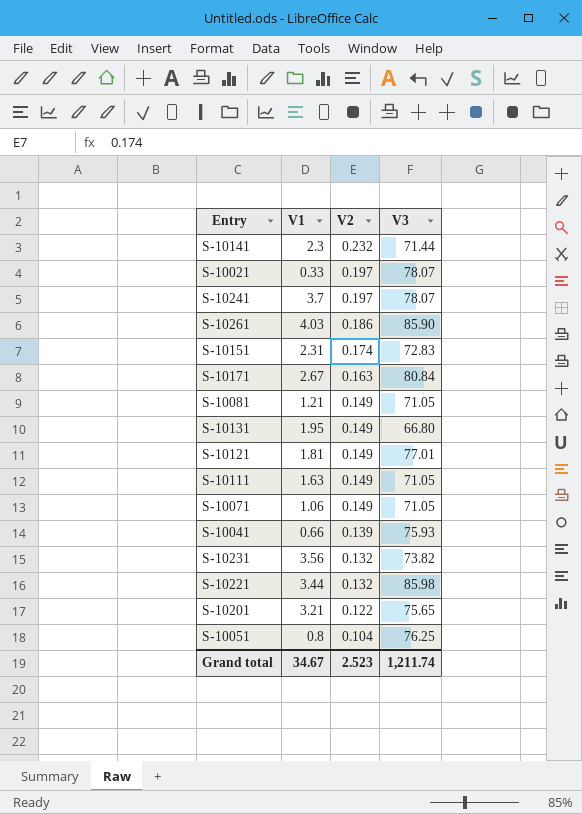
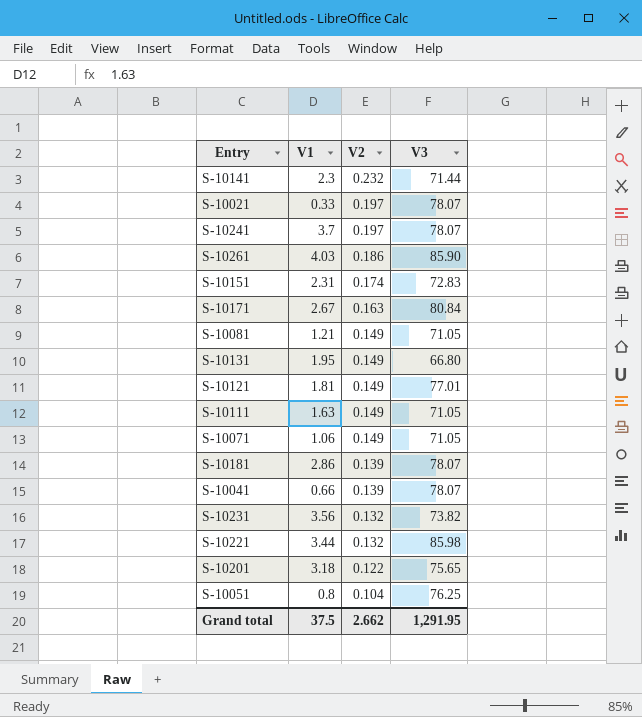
row S-10181: none -> 2.86 | 0.139 | 78.07
S-10041 | V3: 75.93 -> 78.07
S-10201 | V1: 3.21 -> 3.18
Grand total | V1: 34.67 -> 37.5
Grand total | V2: 2.523 -> 2.662
Grand total | V3: 1,211.74 -> 1,291.95

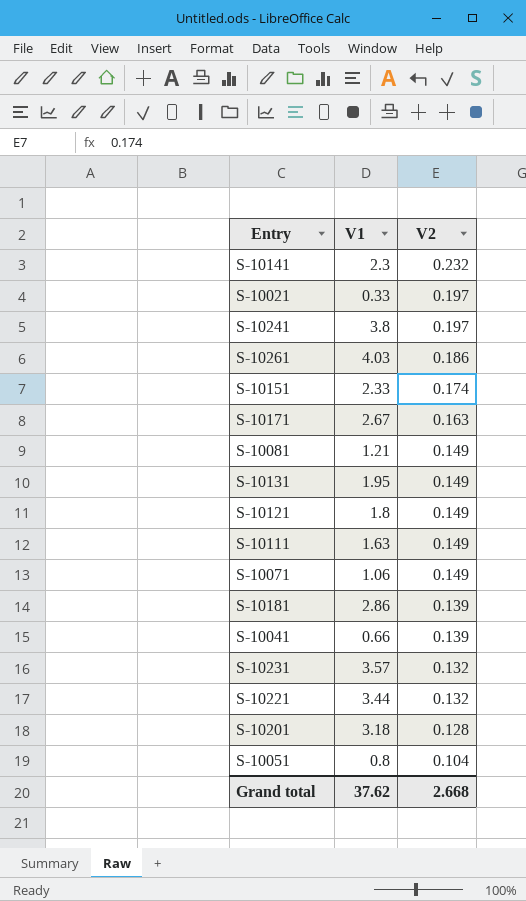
column V3 | position: 4 -> none
S-10241 | V1: 3.7 -> 3.8
S-10151 | V1: 2.31 -> 2.33
S-10121 | V1: 1.81 -> 1.8
S-10231 | V1: 3.56 -> 3.57
S-10201 | V2: 0.122 -> 0.128
Grand total | V1: 37.5 -> 37.62
Grand total | V2: 2.662 -> 2.668

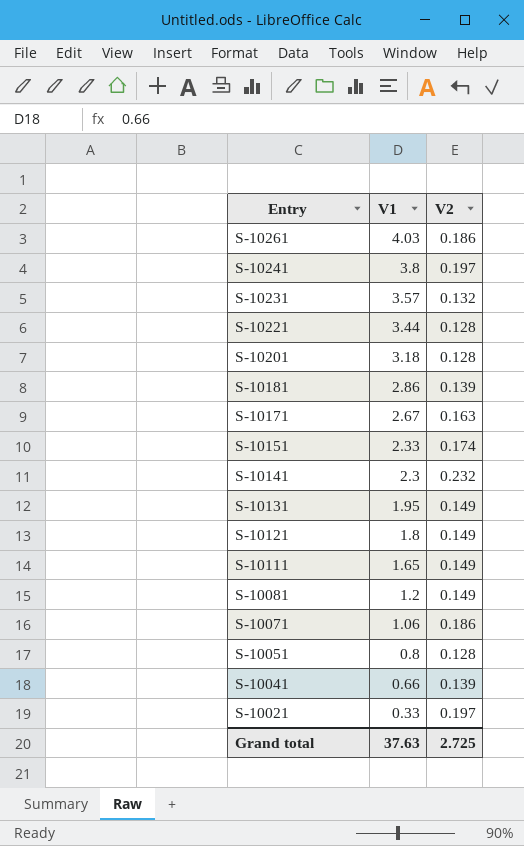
row order: V2 descending -> Entry descending
S-10221 | V2: 0.132 -> 0.128
S-10111 | V1: 1.63 -> 1.65
S-10081 | V1: 1.21 -> 1.2
S-10071 | V2: 0.149 -> 0.186
S-10051 | V2: 0.104 -> 0.128
Grand total | V1: 37.62 -> 37.63
Grand total | V2: 2.668 -> 2.725

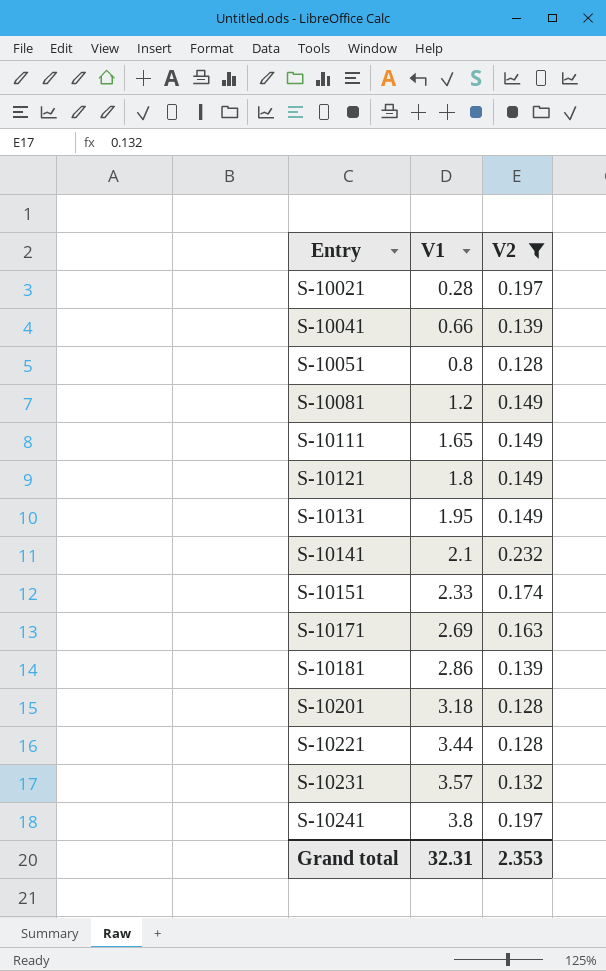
filter: none -> V2 != 0.186
row order: Entry descending -> Entry ascending
S-10021 | V1: 0.33 -> 0.28
S-10141 | V1: 2.3 -> 2.1
S-10171 | V1: 2.67 -> 2.69
Grand total | V1: 37.63 -> 32.31
Grand total | V2: 2.725 -> 2.353

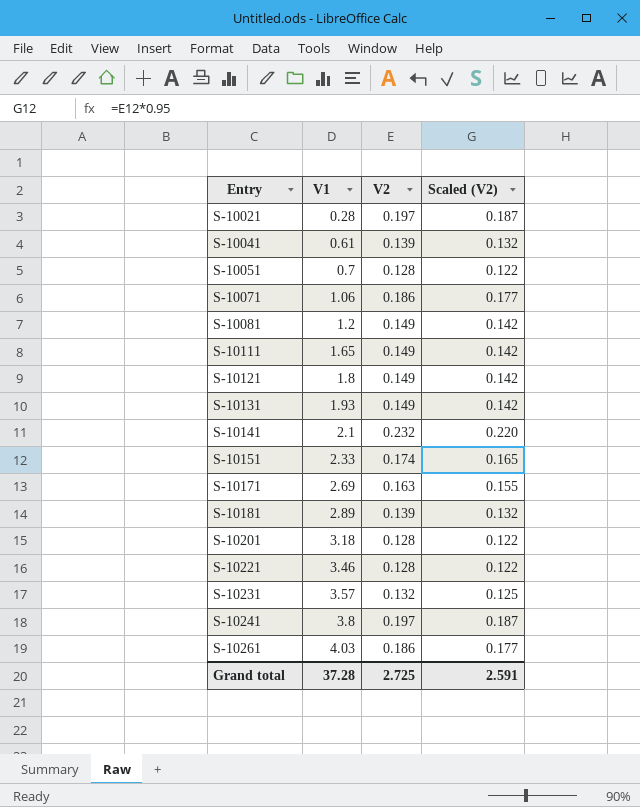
filter: V2 != 0.186 -> none
column Scaled (V2) | formula: none -> [V2] * 0.95
S-10041 | V1: 0.66 -> 0.61
S-10051 | V1: 0.8 -> 0.7
S-10131 | V1: 1.95 -> 1.93
S-10181 | V1: 2.86 -> 2.89
S-10221 | V1: 3.44 -> 3.46
Grand total | V1: 32.31 -> 37.28
Grand total | V2: 2.353 -> 2.725

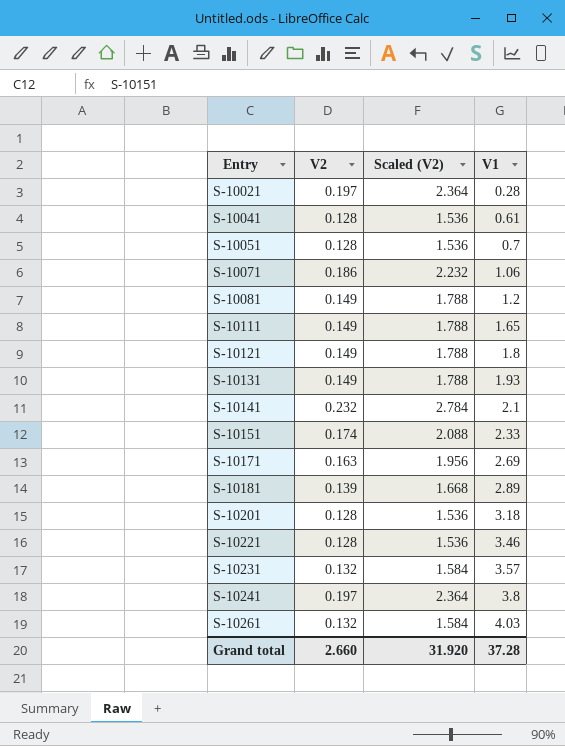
column Scaled (V2) | formula: [V2] * 0.95 -> [V2] * 12
column V1 | position: 2 -> 4
S-10041 | V2: 0.139 -> 0.128
S-10261 | V2: 0.186 -> 0.132
Grand total | V2: 2.725 -> 2.660
Grand total | Scaled (V2): 2.591 -> 31.920

